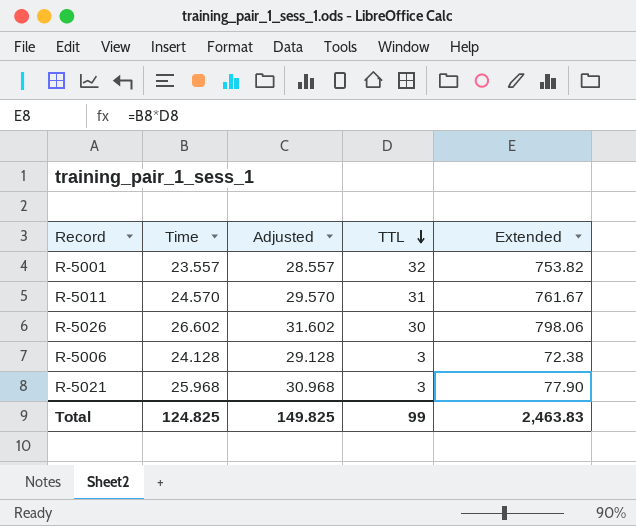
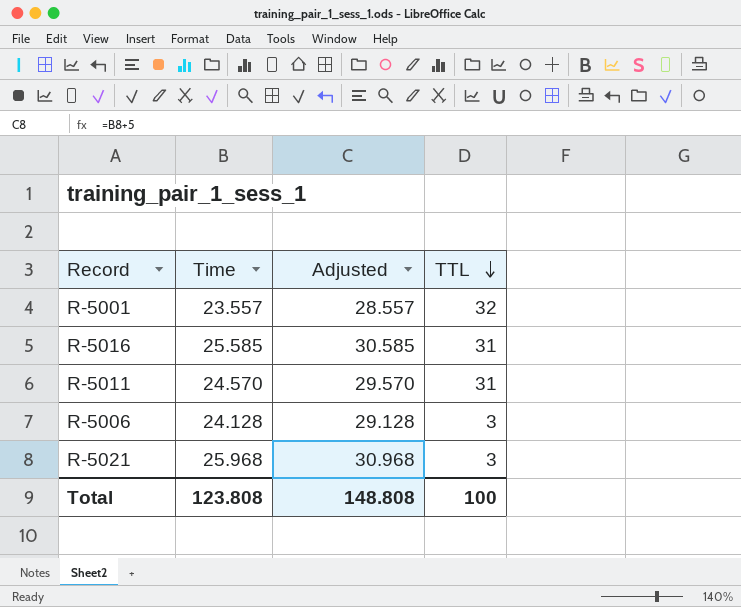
column Extended | formula: [Time] * [TTL] -> none
row R-5026: 26.602 | 31.602 | 30 | 798.06 -> none
row R-5016: none -> 25.585 | 30.585 | 31
Total | Time: 124.825 -> 123.808
Total | Adjusted: 149.825 -> 148.808
Total | TTL: 99 -> 100

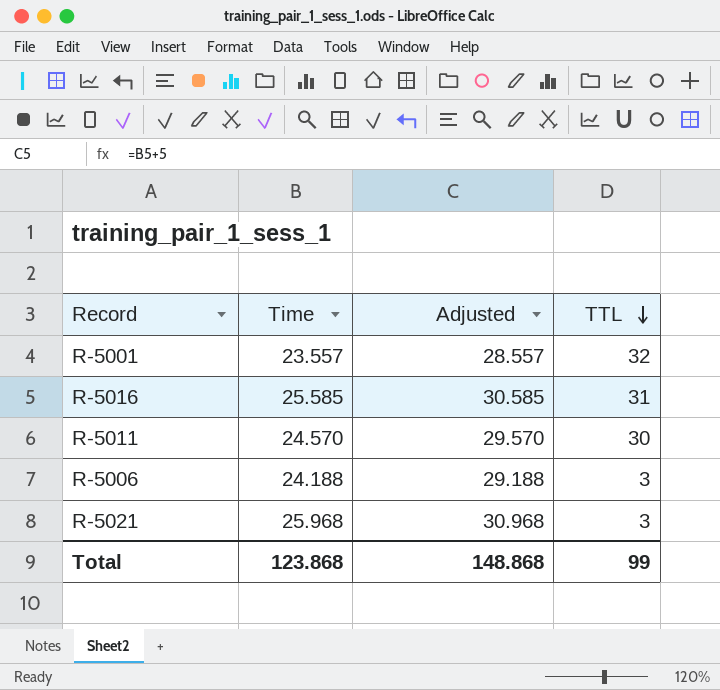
R-5011 | TTL: 31 -> 30
R-5006 | Time: 24.128 -> 24.188
R-5006 | Adjusted: 29.128 -> 29.188
Total | Time: 123.808 -> 123.868
Total | Adjusted: 148.808 -> 148.868
Total | TTL: 100 -> 99

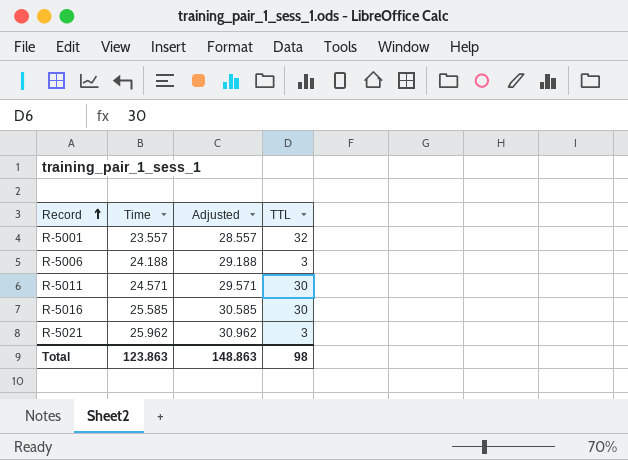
row order: TTL descending -> Record ascending
R-5011 | Time: 24.570 -> 24.571
R-5011 | Adjusted: 29.570 -> 29.571
R-5016 | TTL: 31 -> 30
R-5021 | Time: 25.968 -> 25.962
R-5021 | Adjusted: 30.968 -> 30.962
Total | Time: 123.868 -> 123.863
Total | Adjusted: 148.868 -> 148.863
Total | TTL: 99 -> 98

